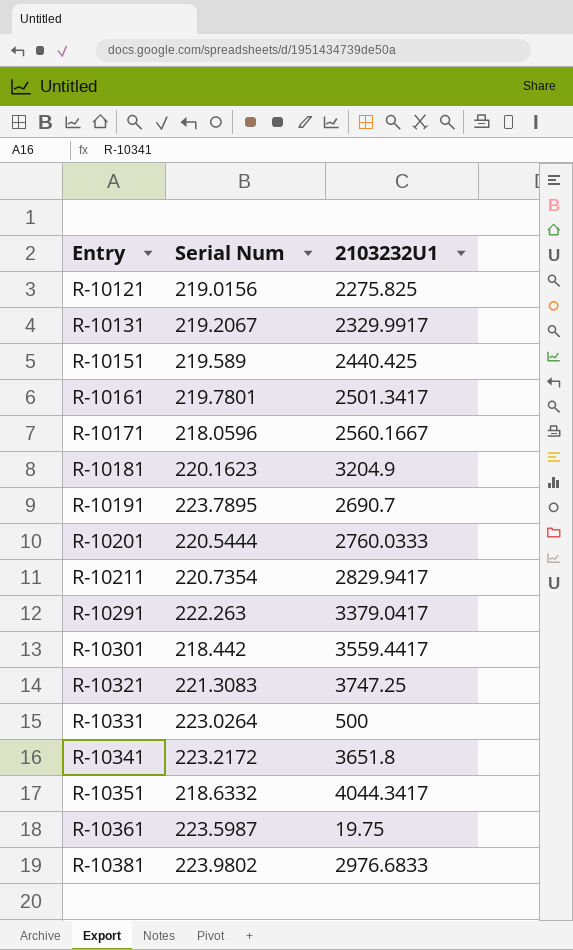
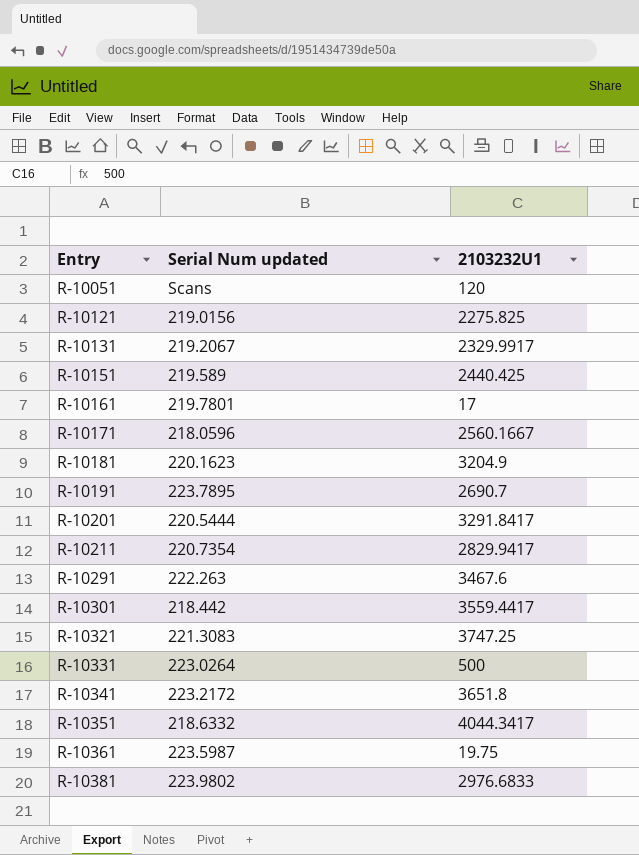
column name: Serial Num -> Serial Num updated
row R-10051: none -> Scans | 120
R-10161 | 2103232U1: 2501.3417 -> 17
R-10201 | 2103232U1: 2760.0333 -> 3291.8417
R-10291 | 2103232U1: 3379.0417 -> 3467.6

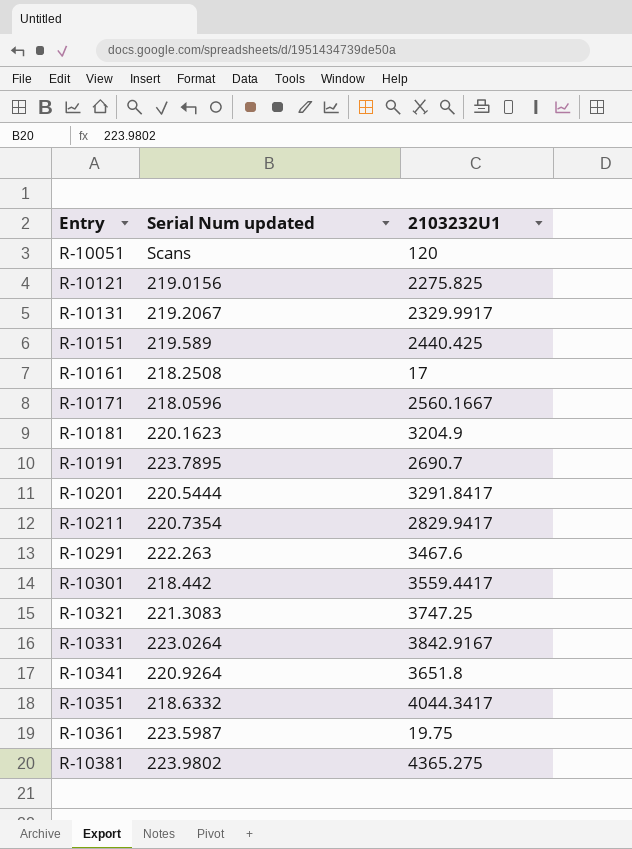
R-10161 | Serial Num updated: 219.7801 -> 218.2508
R-10331 | 2103232U1: 500 -> 3842.9167
R-10341 | Serial Num updated: 223.2172 -> 220.9264
R-10381 | 2103232U1: 2976.6833 -> 4365.275

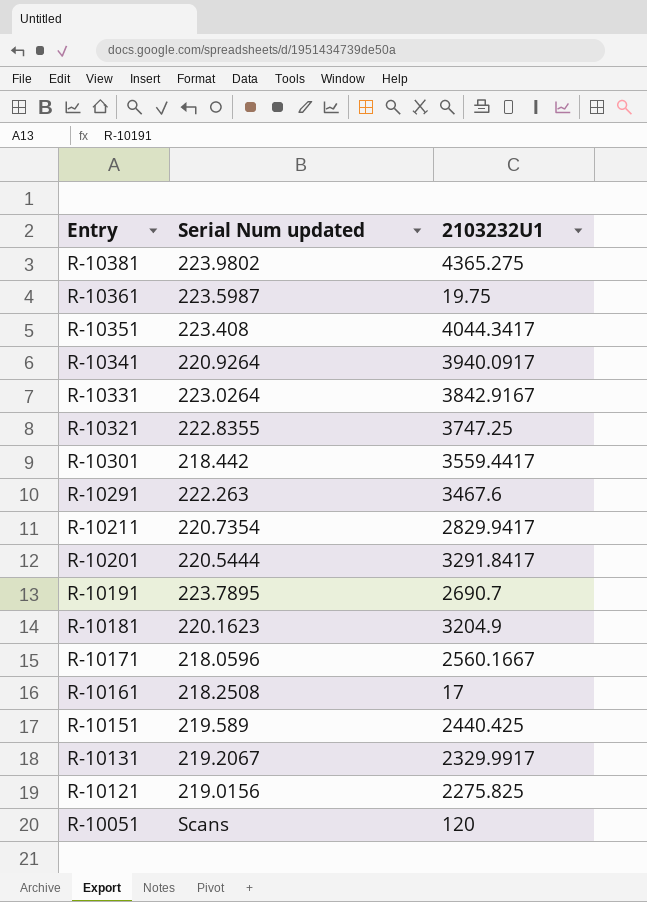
row order: Entry ascending -> Entry descending
R-10351 | Serial Num updated: 218.6332 -> 223.408
R-10341 | 2103232U1: 3651.8 -> 3940.0917
R-10321 | Serial Num updated: 221.3083 -> 222.8355

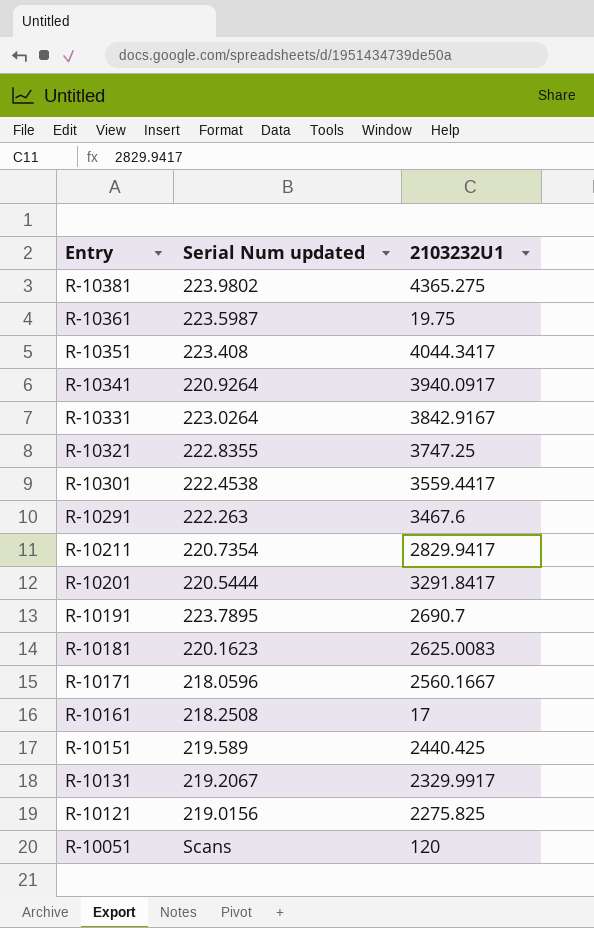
R-10301 | Serial Num updated: 218.442 -> 222.4538
R-10181 | 2103232U1: 3204.9 -> 2625.0083

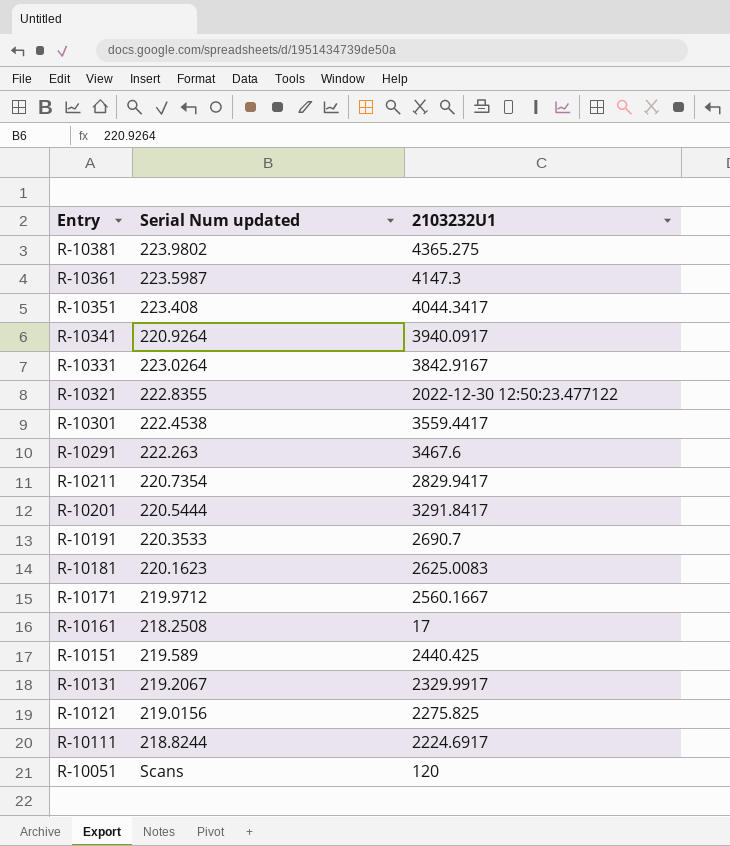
R-10361 | 2103232U1: 19.75 -> 4147.3
R-10321 | 2103232U1: 3747.25 -> 2022-12-30 12:50:23.477122
R-10191 | Serial Num updated: 223.7895 -> 220.3533
R-10171 | Serial Num updated: 218.0596 -> 219.9712
row R-10111: none -> 218.8244 | 2224.6917

